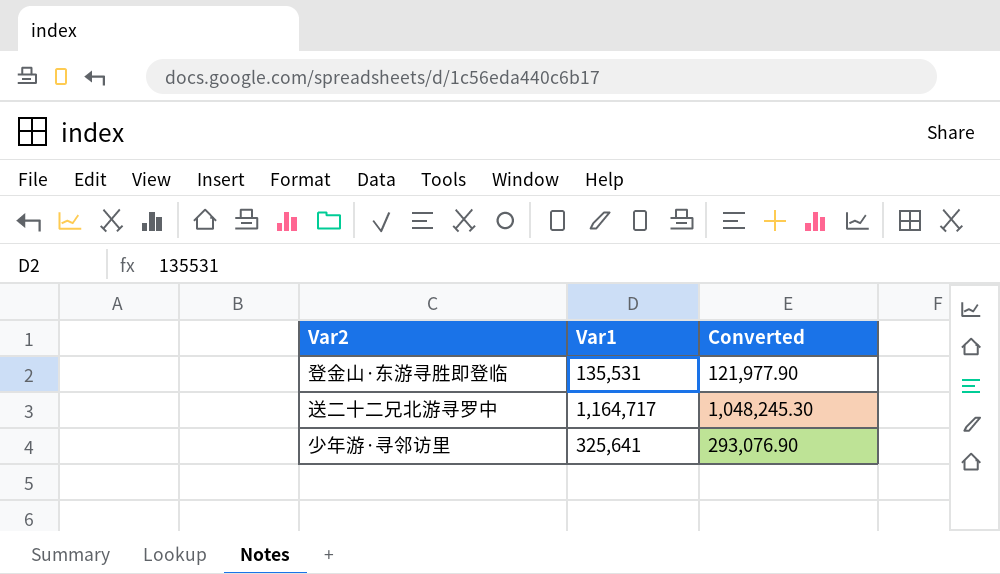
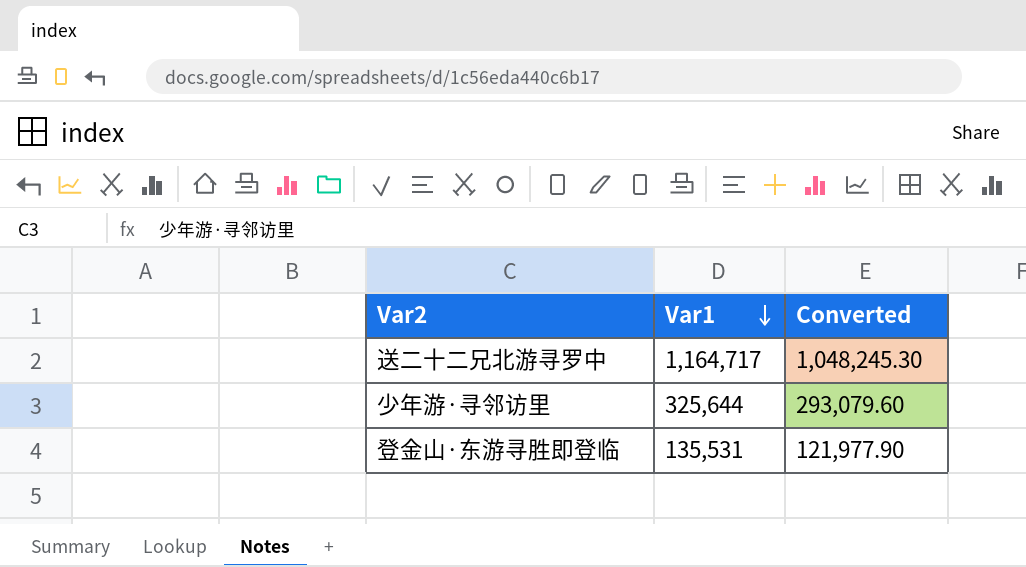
row order: none -> Var1 descending
少年游·寻邻访里 | Var1: 325,641 -> 325,644
少年游·寻邻访里 | Converted: 293,076.90 -> 293,079.60

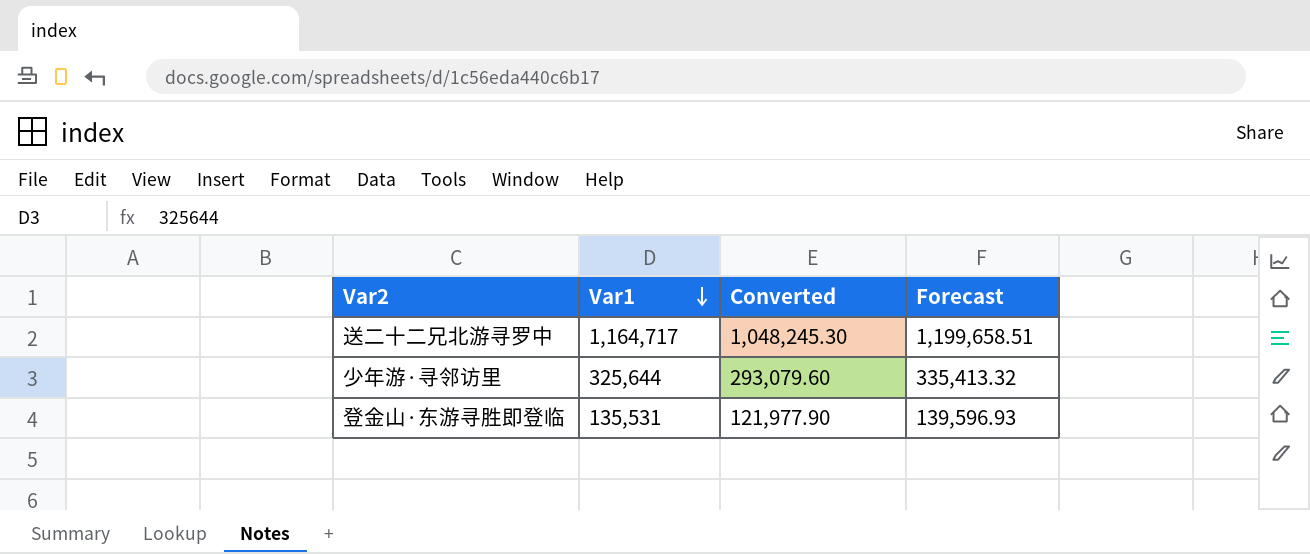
column Forecast | formula: none -> [Var1] * 1.03

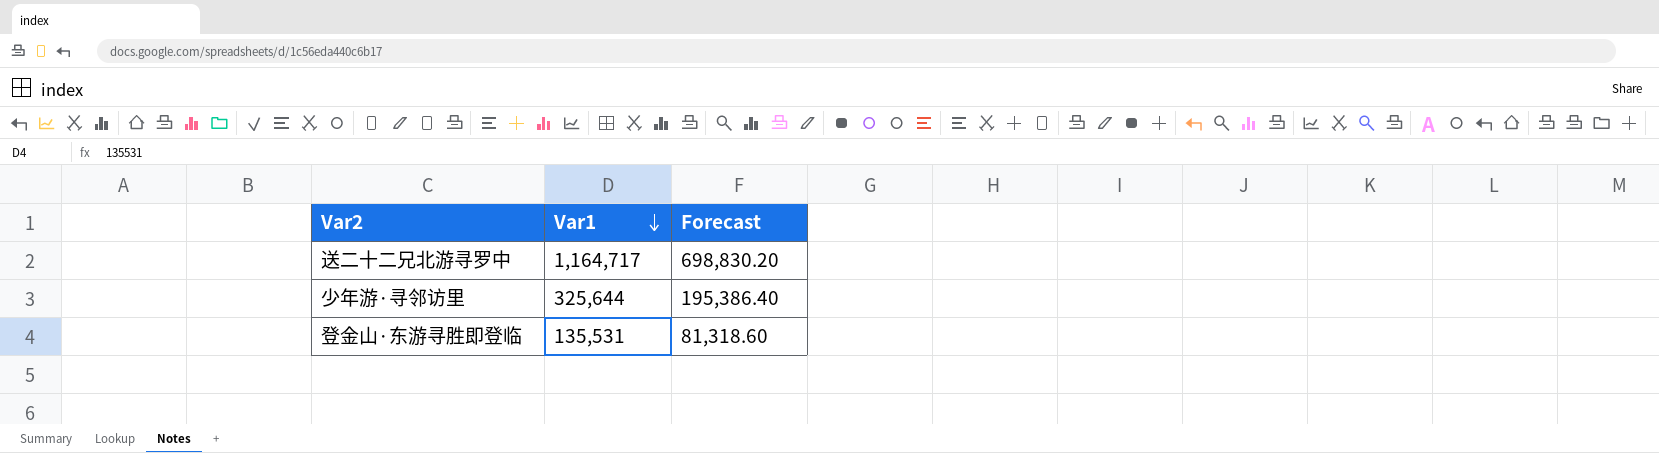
column Converted | formula: [Var1] * 0.9 -> none
column Forecast | formula: [Var1] * 1.03 -> [Var1] * 0.6

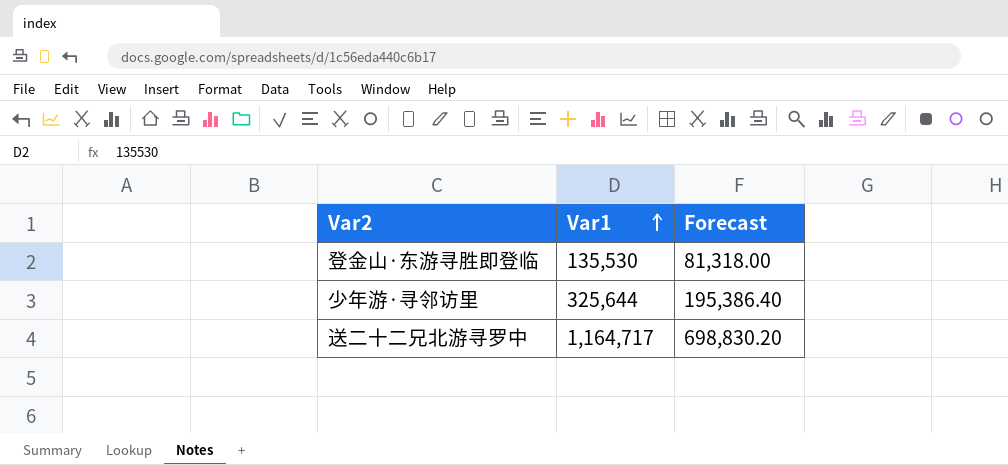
row order: Var1 descending -> Var1 ascending
登金山·东游寻胜即登临 | Var1: 135,531 -> 135,530
登金山·东游寻胜即登临 | Forecast: 81,318.60 -> 81,318.00

